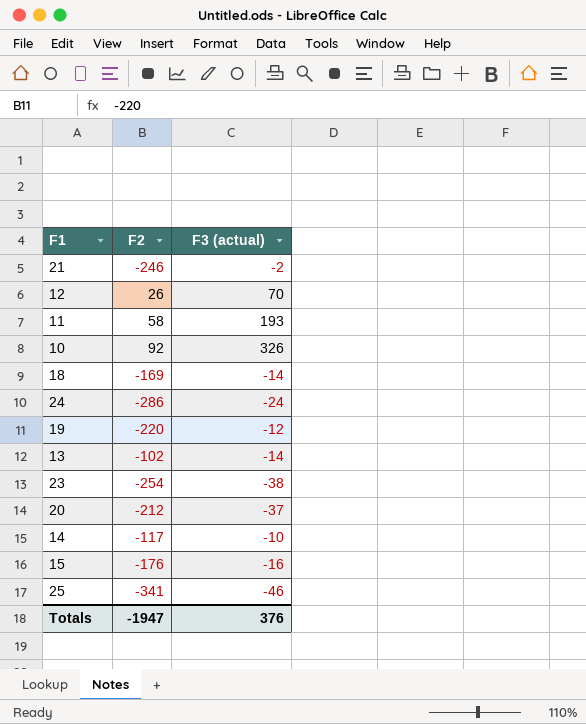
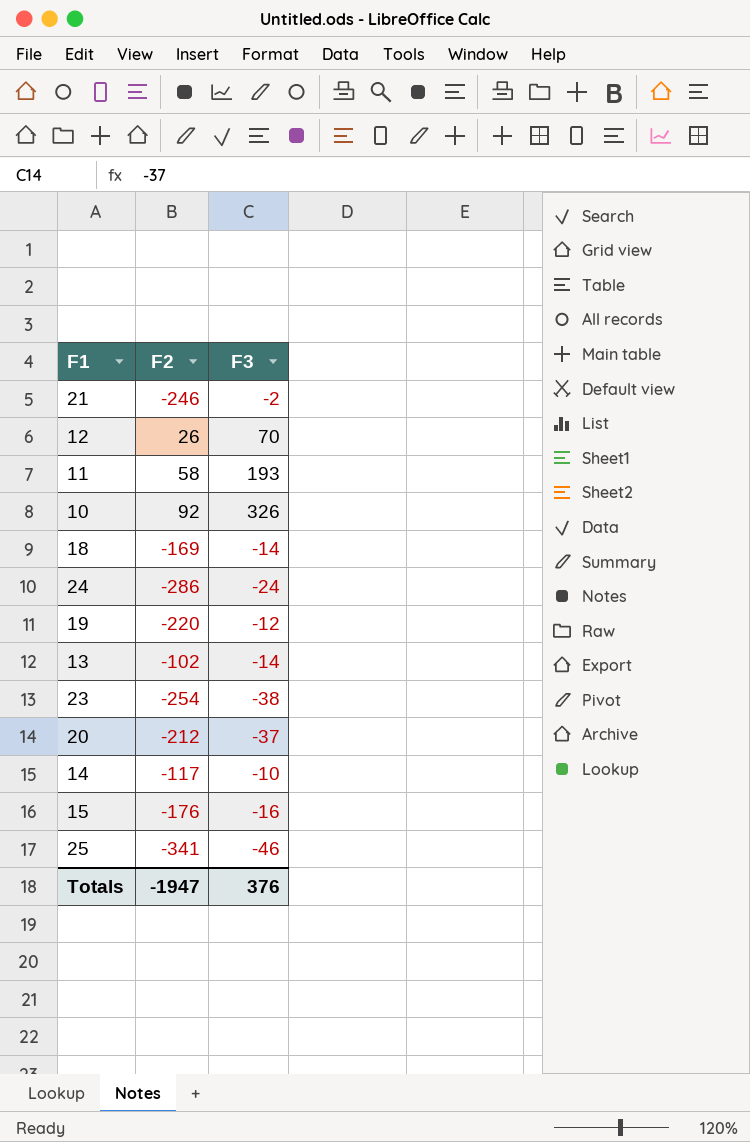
column name: F3 (actual) -> F3

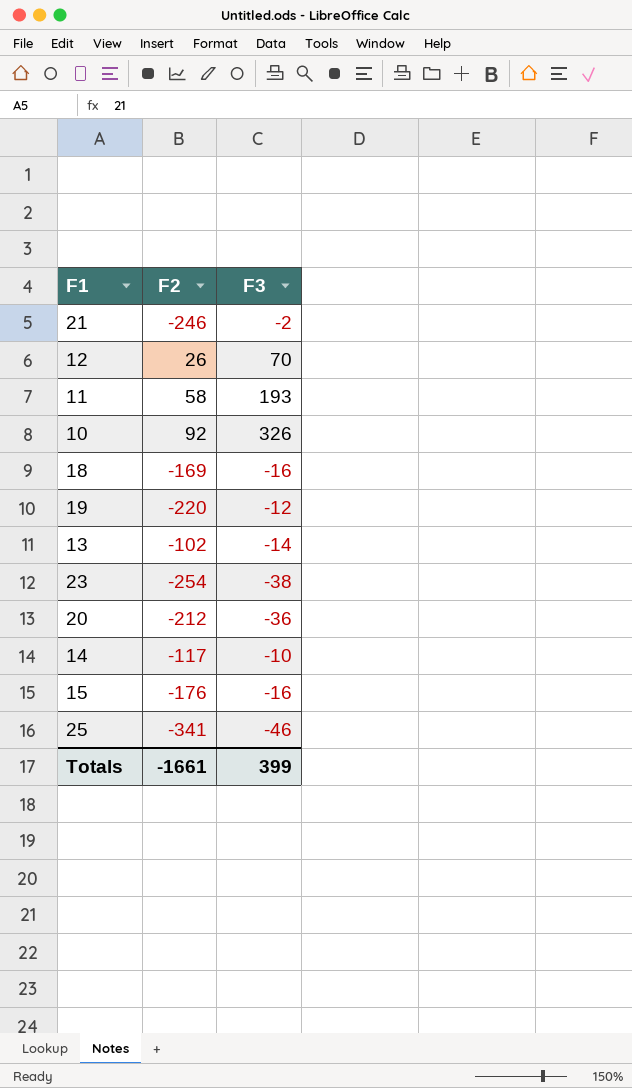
row 24: -286 | -24 -> none
18 | F3: -14 -> -16
20 | F3: -37 -> -36
Totals | F2: -1947 -> -1661
Totals | F3: 376 -> 399

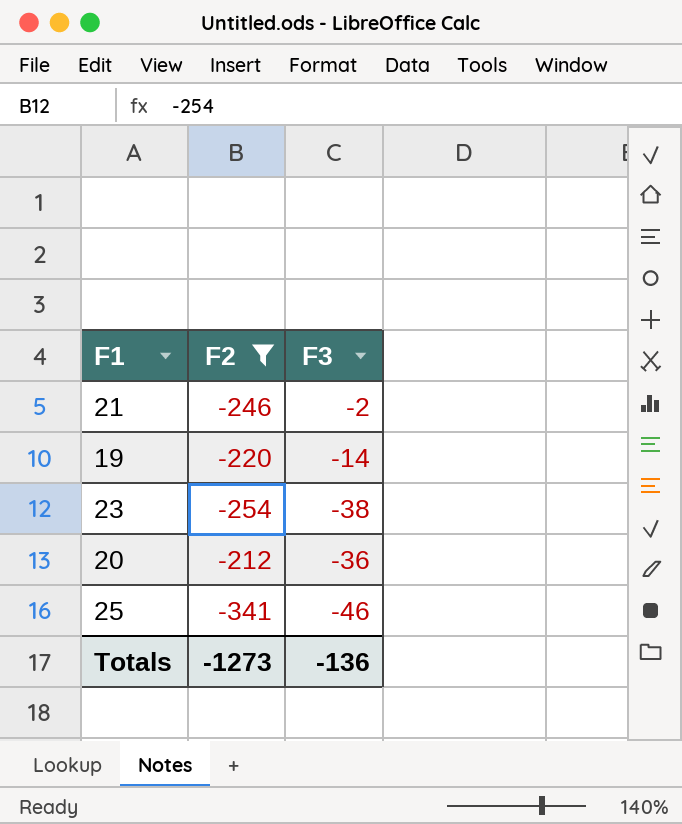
filter: none -> F2 <= -212
19 | F3: -12 -> -14
Totals | F2: -1661 -> -1273
Totals | F3: 399 -> -136

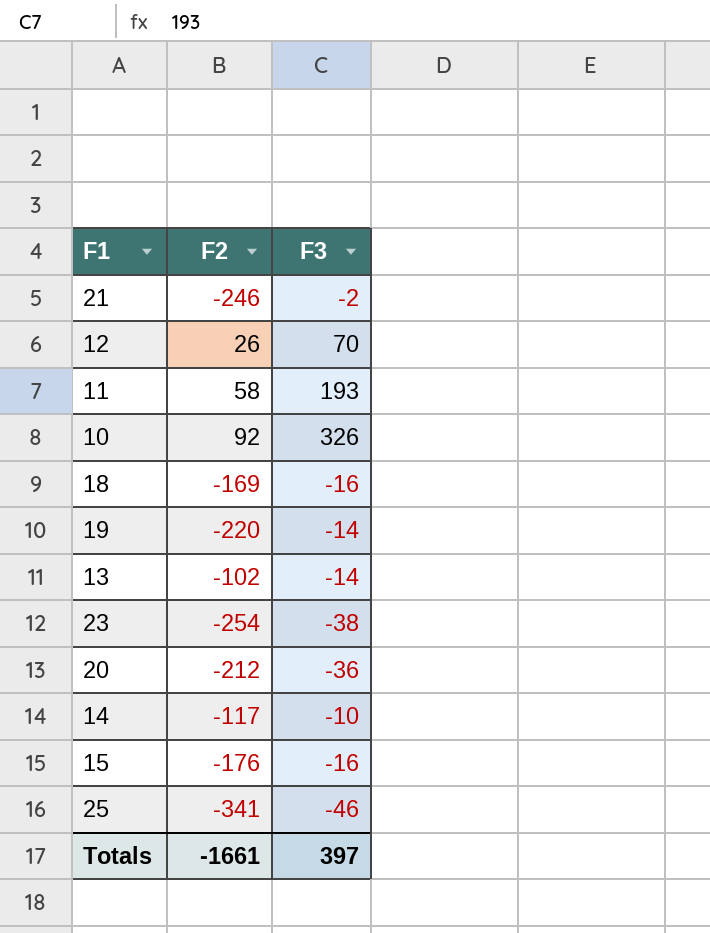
filter: F2 <= -212 -> none
Totals | F2: -1273 -> -1661
Totals | F3: -136 -> 397

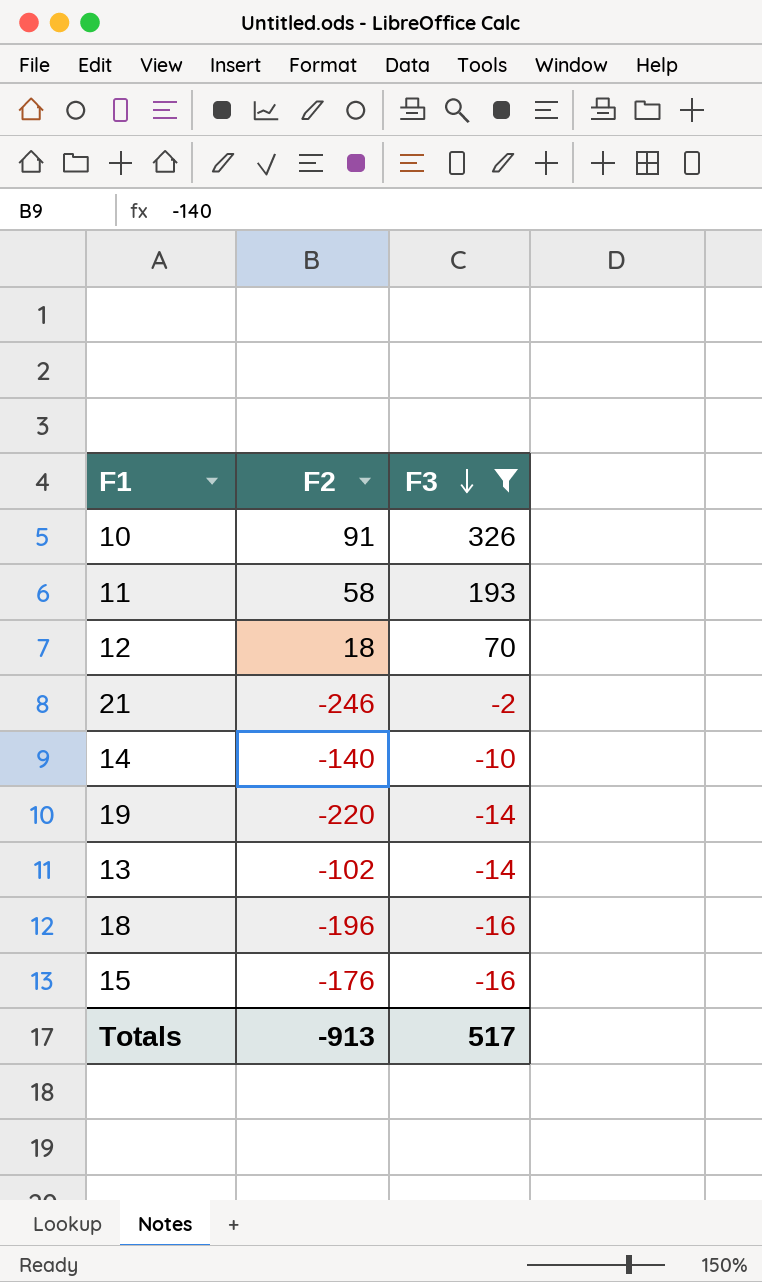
filter: none -> F3 >= -16
row order: none -> F3 descending
10 | F2: 92 -> 91
12 | F2: 26 -> 18
14 | F2: -117 -> -140
18 | F2: -169 -> -196
Totals | F2: -1661 -> -913
Totals | F3: 397 -> 517

